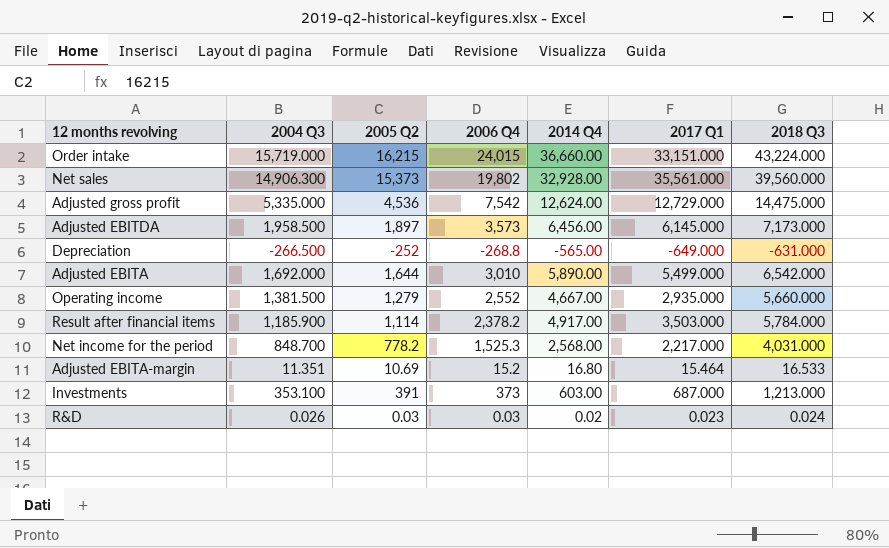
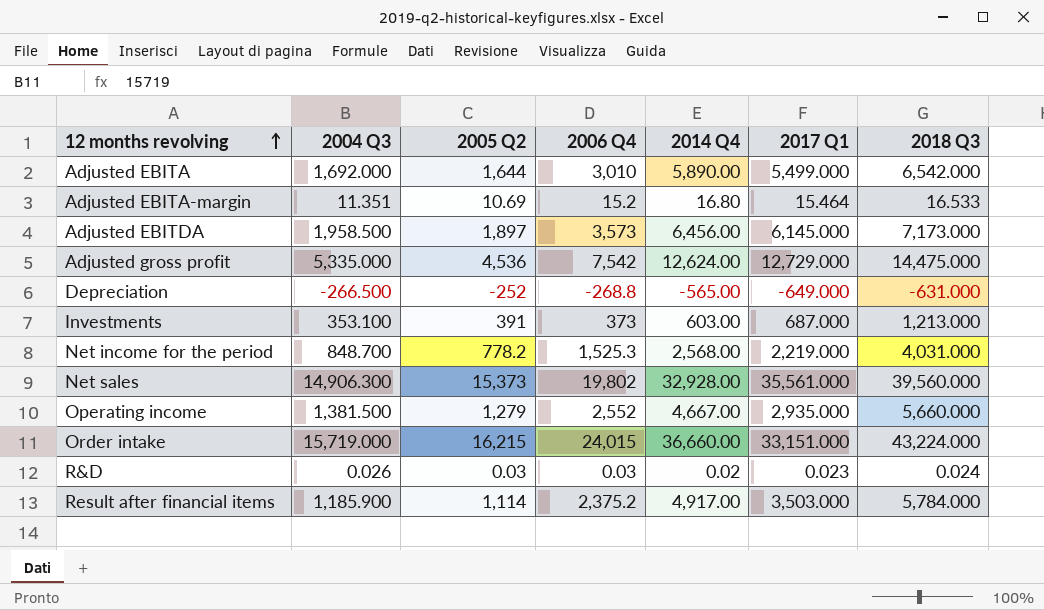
row order: none -> 12 months revolving ascending
Net income for the period | 2017 Q1: 2,217.000 -> 2,219.000
Result after financial items | 2006 Q4: 2,378.2 -> 2,375.2

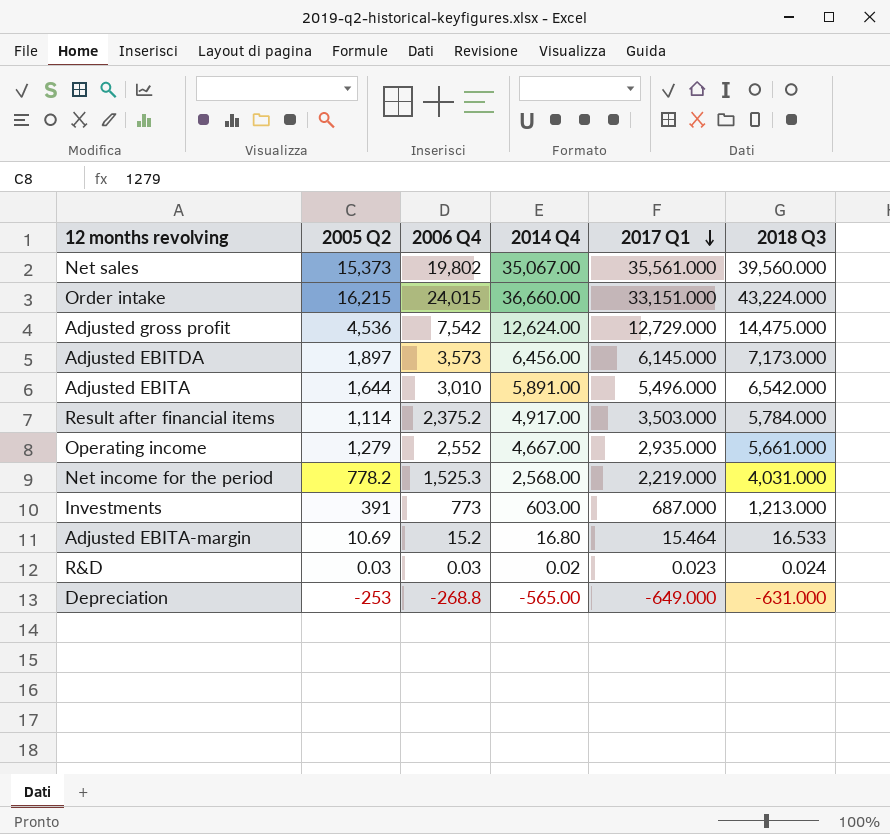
row order: 12 months revolving ascending -> 2017 Q1 descending
column 2004 Q3 | position: 2 -> none
Net sales | 2014 Q4: 32,928.00 -> 35,067.00
Adjusted EBITA | 2014 Q4: 5,890.00 -> 5,891.00
Adjusted EBITA | 2017 Q1: 5,499.000 -> 5,496.000
Operating income | 2018 Q3: 5,660.000 -> 5,661.000
Investments | 2006 Q4: 373 -> 773
Depreciation | 2005 Q2: -252 -> -253

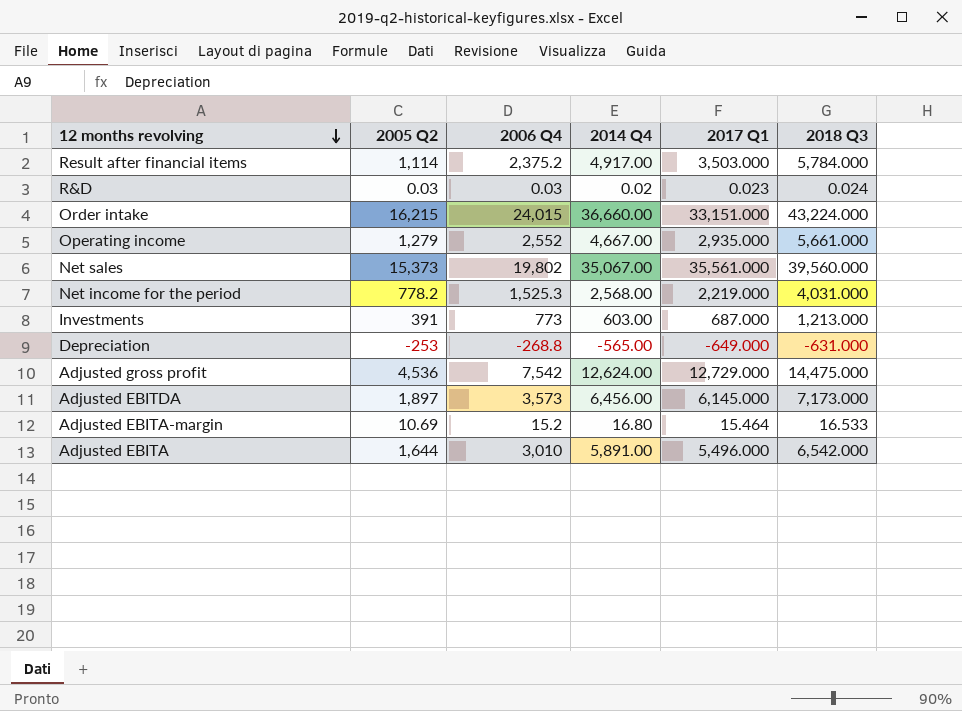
row order: 2017 Q1 descending -> 12 months revolving descending

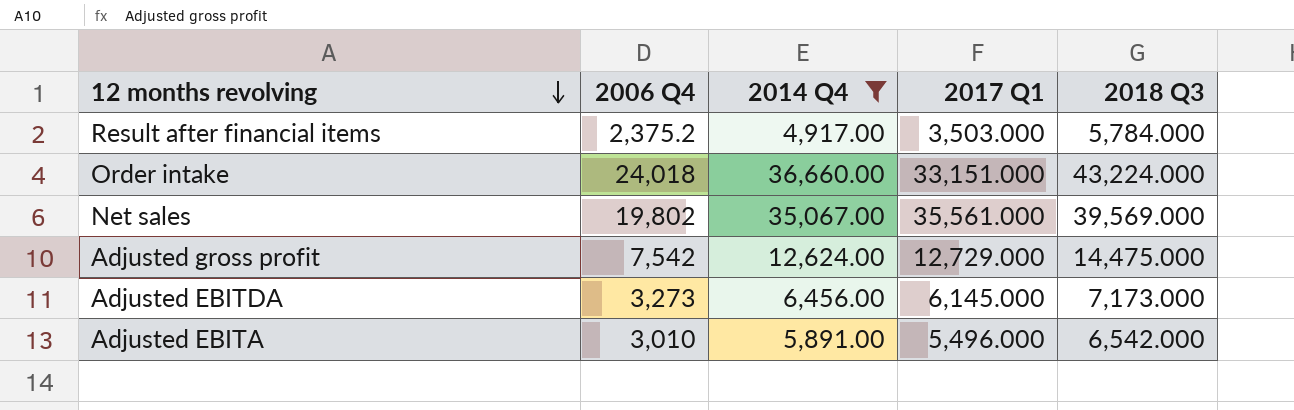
filter: none -> 2014 Q4 >= 4,917.00
column 2005 Q2 | position: 2 -> none
Order intake | 2006 Q4: 24,015 -> 24,018
Net sales | 2018 Q3: 39,560.000 -> 39,569.000
Adjusted EBITDA | 2006 Q4: 3,573 -> 3,273

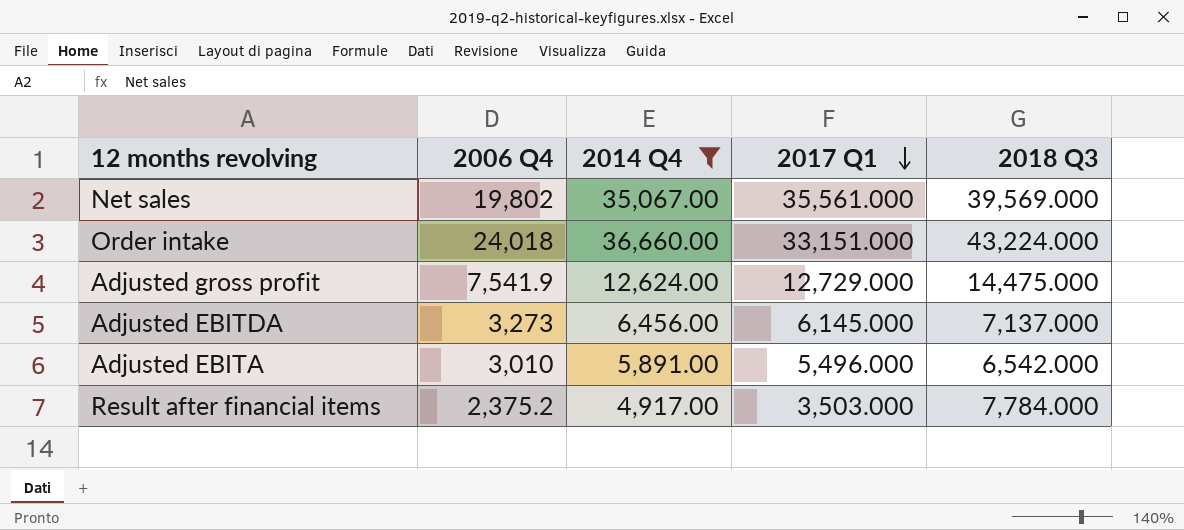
row order: 12 months revolving descending -> 2017 Q1 descending
Adjusted gross profit | 2006 Q4: 7,542 -> 7,541.9
Adjusted EBITDA | 2018 Q3: 7,173.000 -> 7,137.000
Result after financial items | 2018 Q3: 5,784.000 -> 7,784.000

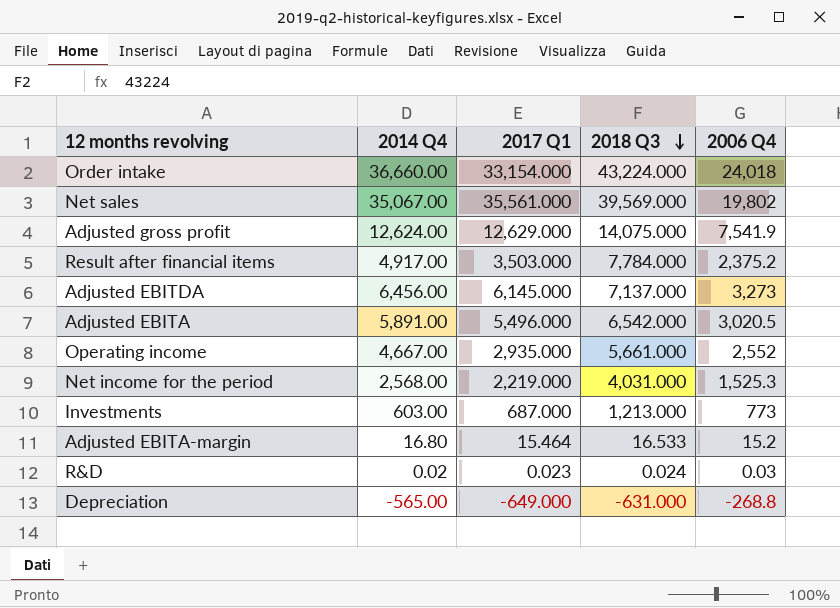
filter: 2014 Q4 >= 4,917.00 -> none
row order: 2017 Q1 descending -> 2018 Q3 descending
column 2006 Q4 | position: 2 -> 5
Order intake | 2017 Q1: 33,151.000 -> 33,154.000
Adjusted gross profit | 2017 Q1: 12,729.000 -> 12,629.000
Adjusted gross profit | 2018 Q3: 14,475.000 -> 14,075.000
Adjusted EBITA | 2006 Q4: 3,010 -> 3,020.5

